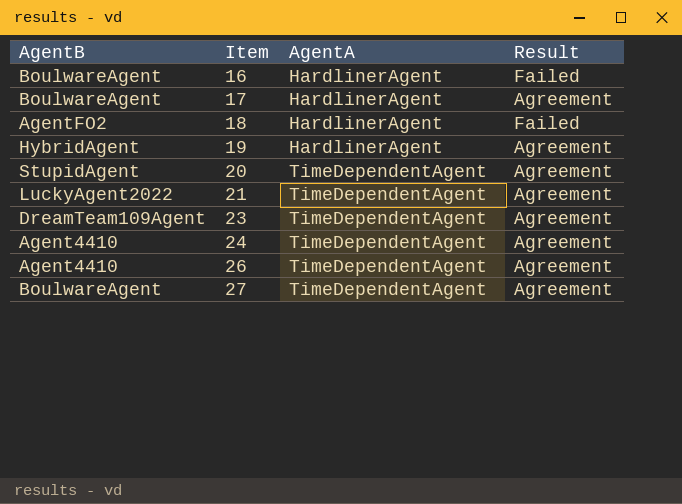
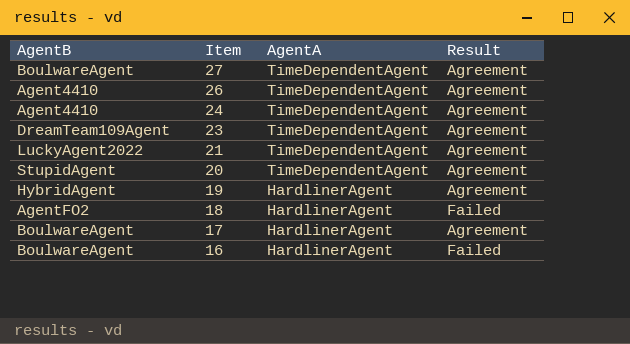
row order: Item ascending -> Item descending

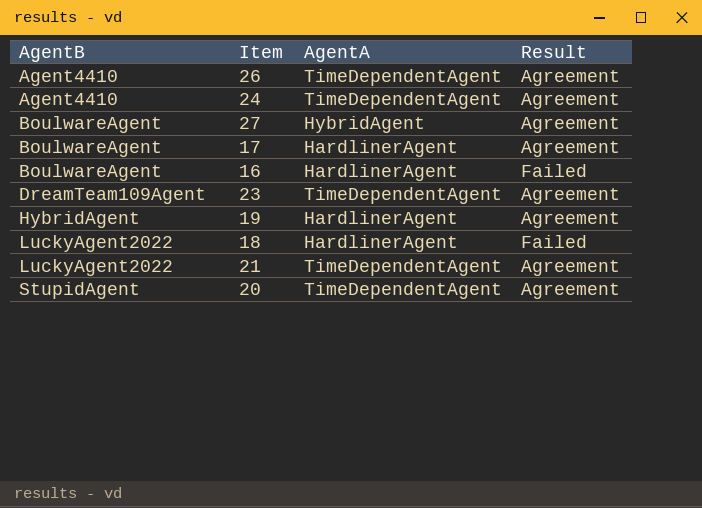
row order: Item descending -> AgentB ascending
27 | AgentA: TimeDependentAgent -> HybridAgent
18 | AgentB: AgentFO2 -> LuckyAgent2022

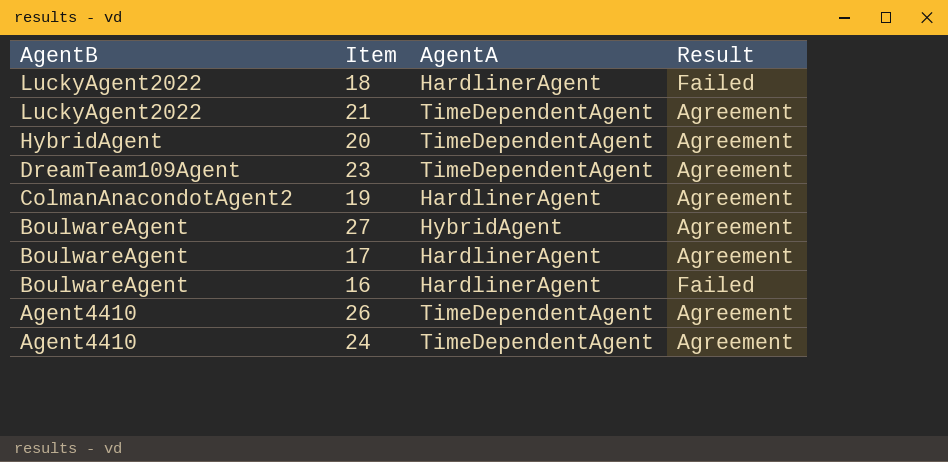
row order: AgentB ascending -> AgentB descending
20 | AgentB: StupidAgent -> HybridAgent
19 | AgentB: HybridAgent -> ColmanAnacondotAgent2

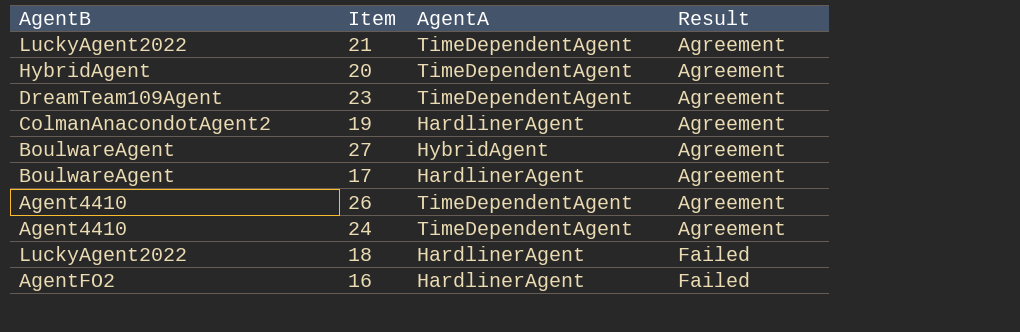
row order: AgentB descending -> Result ascending
16 | AgentB: BoulwareAgent -> AgentFO2

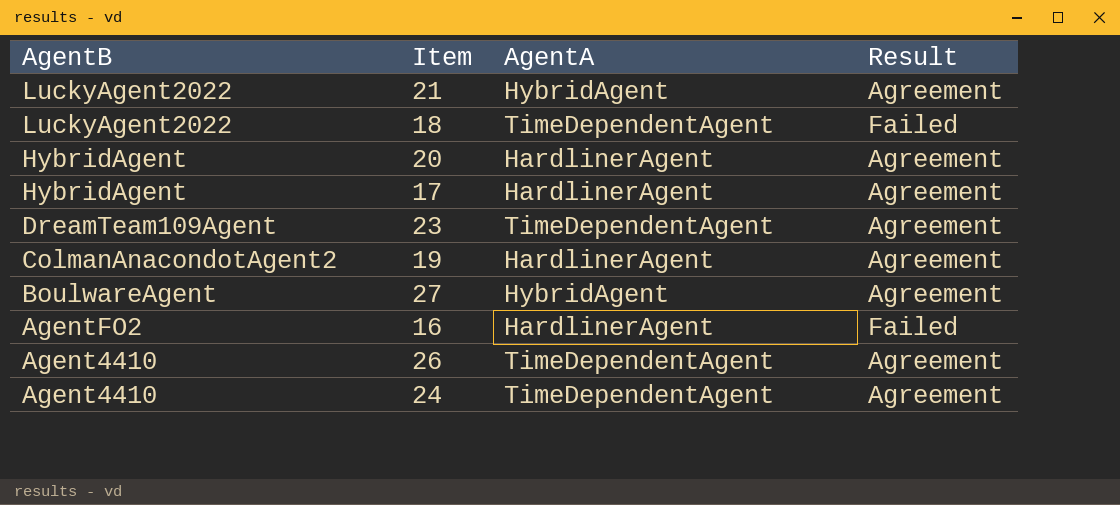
row order: Result ascending -> AgentB descending
21 | AgentA: TimeDependentAgent -> HybridAgent
18 | AgentA: HardlinerAgent -> TimeDependentAgent
20 | AgentA: TimeDependentAgent -> HardlinerAgent
17 | AgentB: BoulwareAgent -> HybridAgent

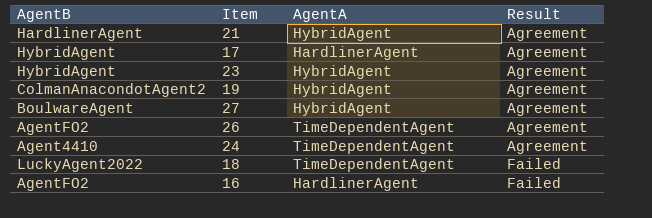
row order: AgentB descending -> Result ascending
row 20: HybridAgent | HardlinerAgent | Agreement -> none
21 | AgentB: LuckyAgent2022 -> HardlinerAgent
23 | AgentB: DreamTeam109Agent -> HybridAgent
23 | AgentA: TimeDependentAgent -> HybridAgent
19 | AgentA: HardlinerAgent -> HybridAgent
26 | AgentB: Agent4410 -> AgentFO2

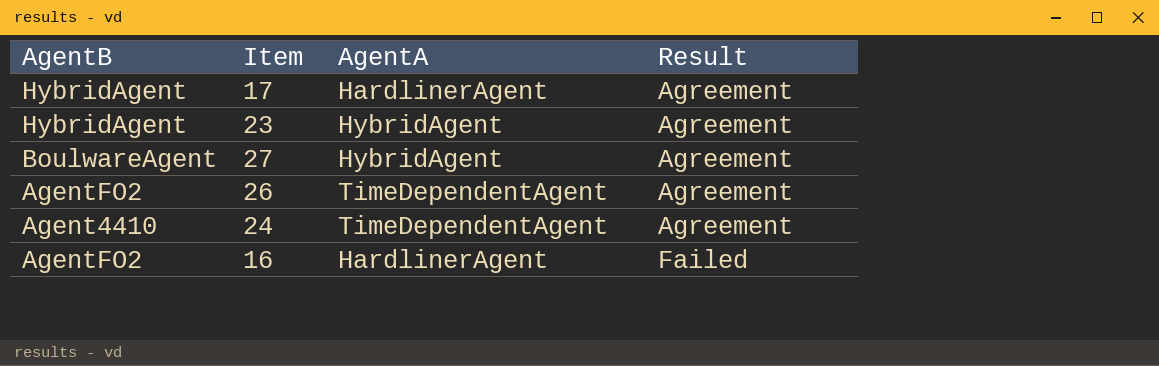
row 21: HardlinerAgent | HybridAgent | Agreement -> none
row 19: ColmanAnacondotAgent2 | HybridAgent | Agreement -> none
row 18: LuckyAgent2022 | TimeDependentAgent | Failed -> none

